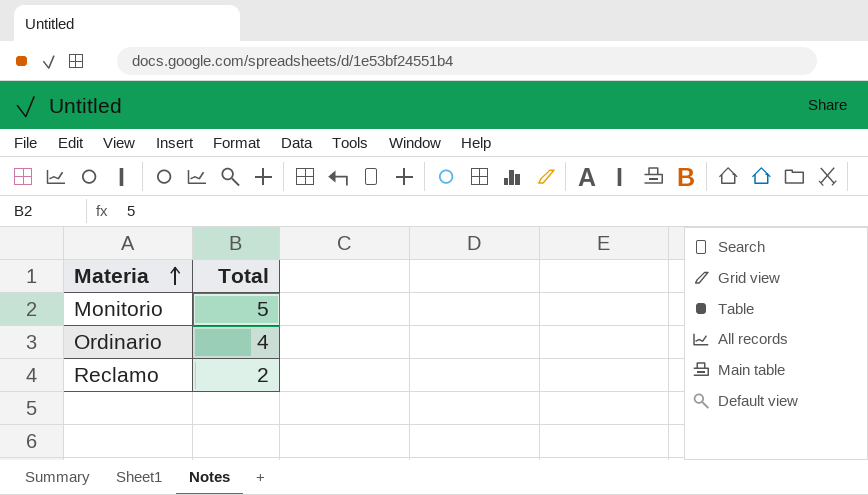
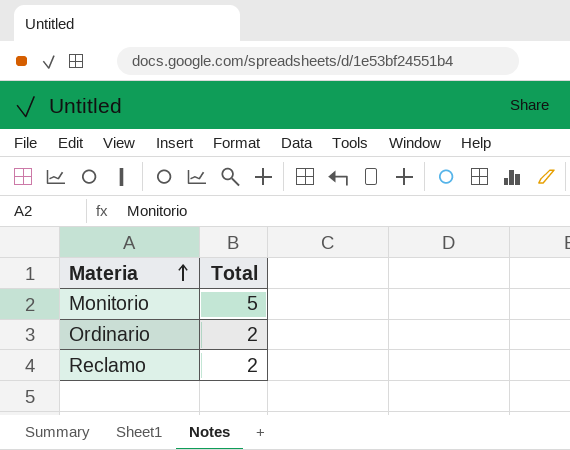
Ordinario | Total: 4 -> 2

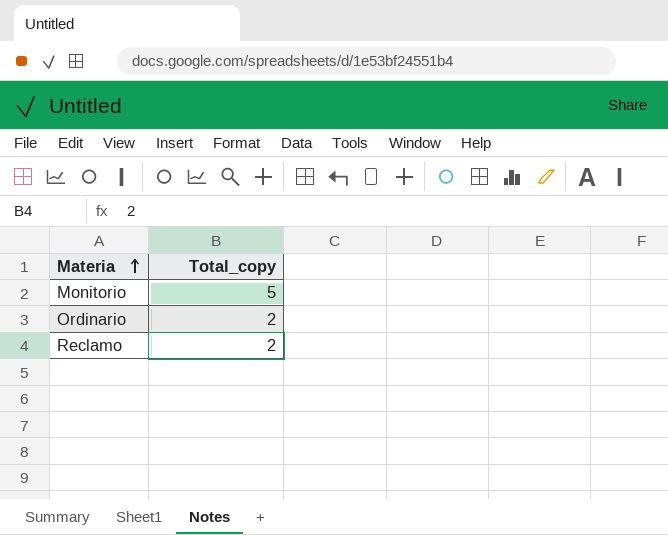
column name: Total -> Total_copy

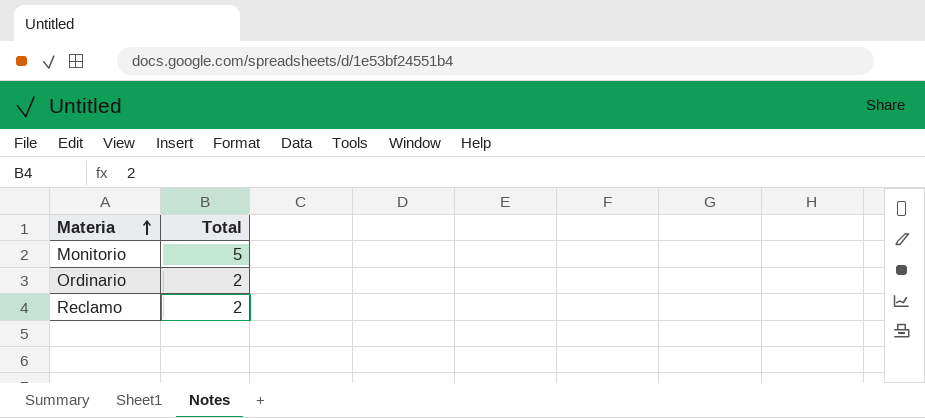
column name: Total_copy -> Total

